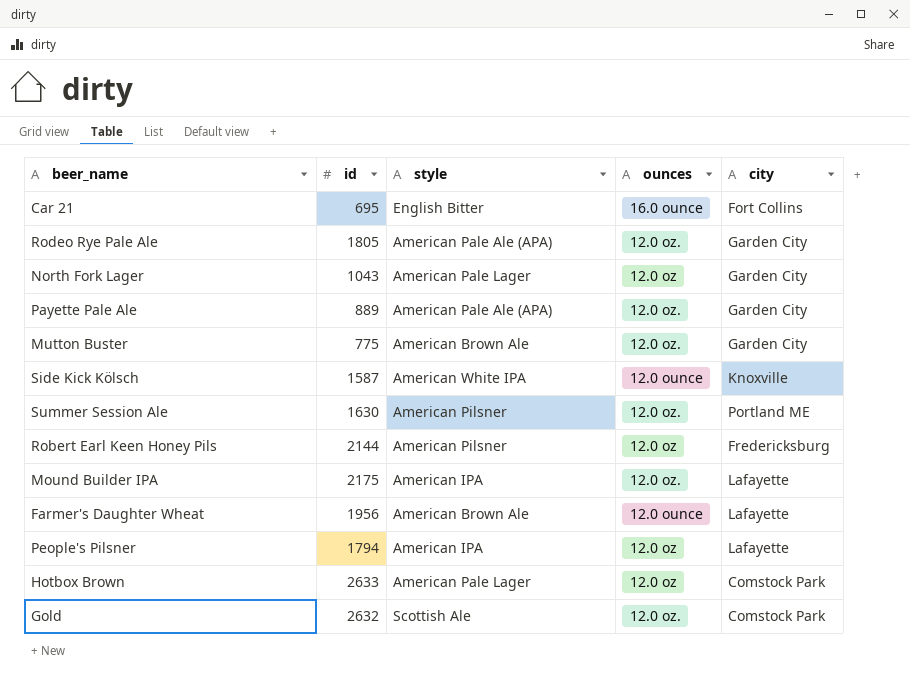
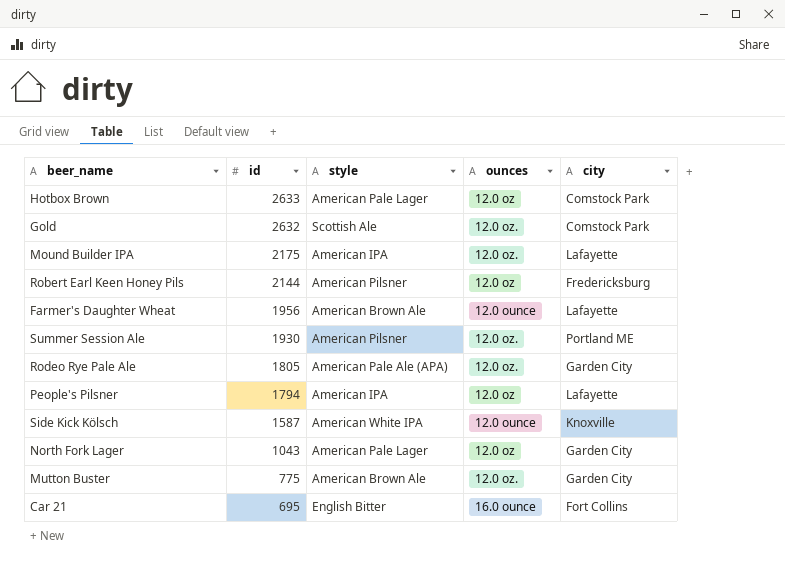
row order: none -> id descending
row Payette Pale Ale: 889 | American Pale Ale (APA) | 12.0 oz. | Garden City -> none
Summer Session Ale | id: 1630 -> 1930

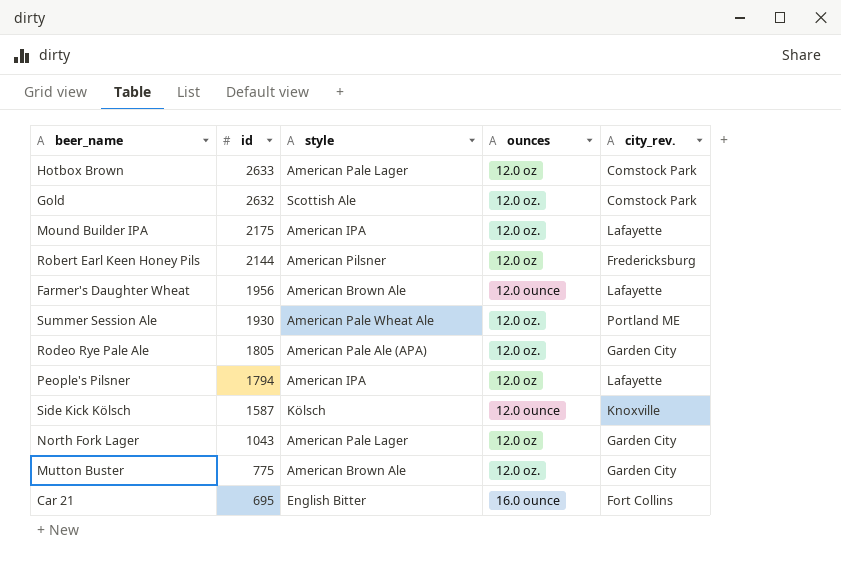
column name: city -> city_rev.
Summer Session Ale | style: American Pilsner -> American Pale Wheat Ale
Side Kick Kölsch | style: American White IPA -> Kölsch

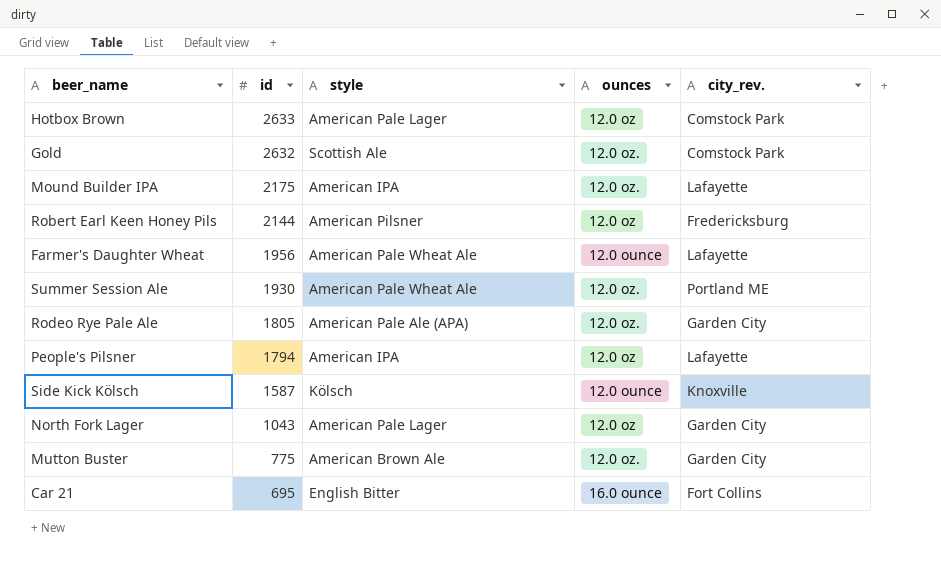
Farmer's Daughter Wheat | style: American Brown Ale -> American Pale Wheat Ale

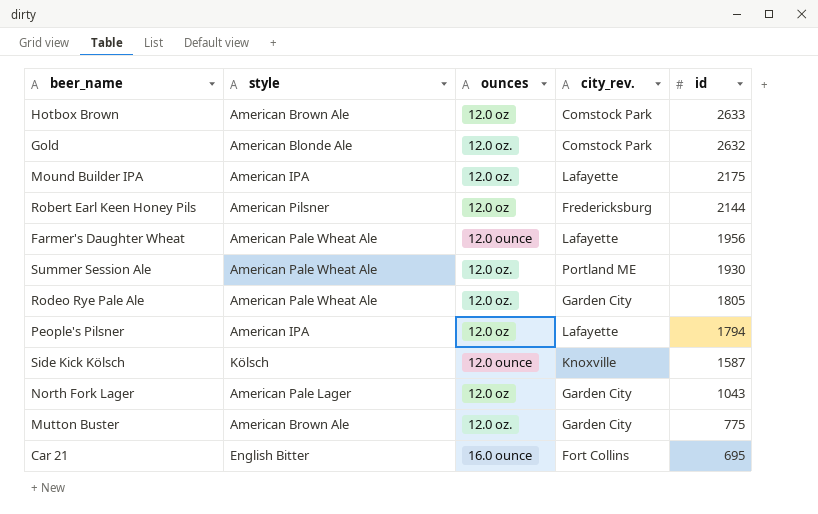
column id | position: 2 -> 5
Hotbox Brown | style: American Pale Lager -> American Brown Ale
Gold | style: Scottish Ale -> American Blonde Ale
Rodeo Rye Pale Ale | style: American Pale Ale (APA) -> American Pale Wheat Ale

